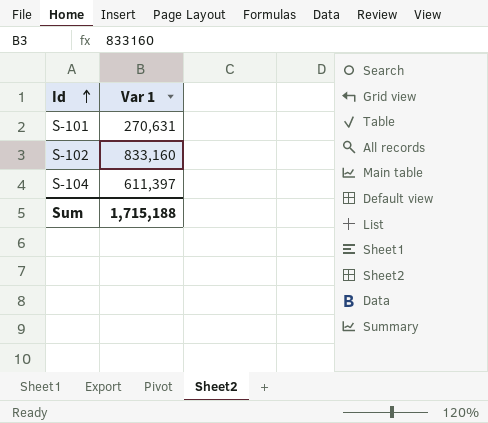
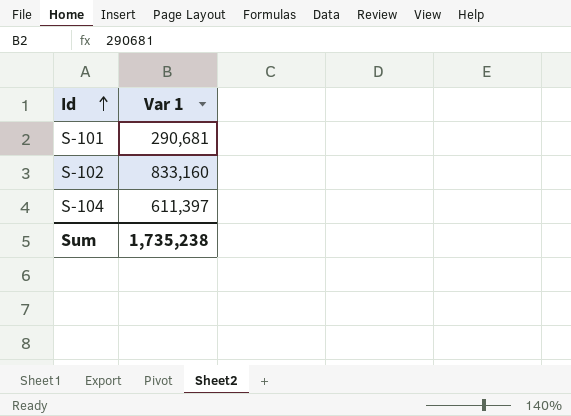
S-101 | Var 1: 270,631 -> 290,681
Sum | Var 1: 1,715,188 -> 1,735,238

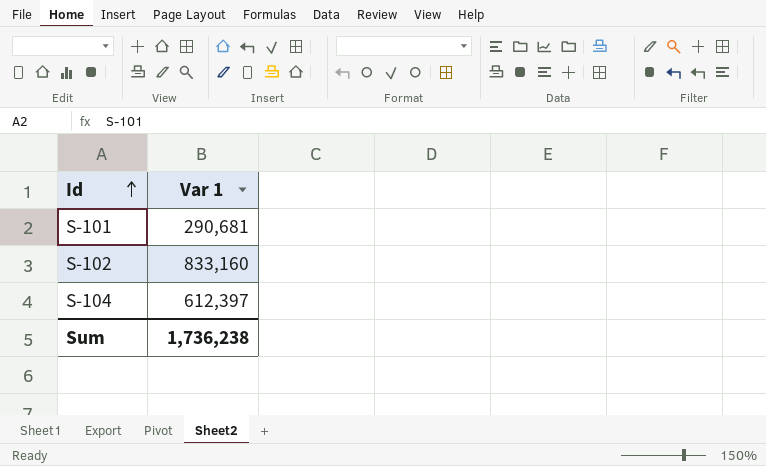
S-104 | Var 1: 611,397 -> 612,397
Sum | Var 1: 1,735,238 -> 1,736,238

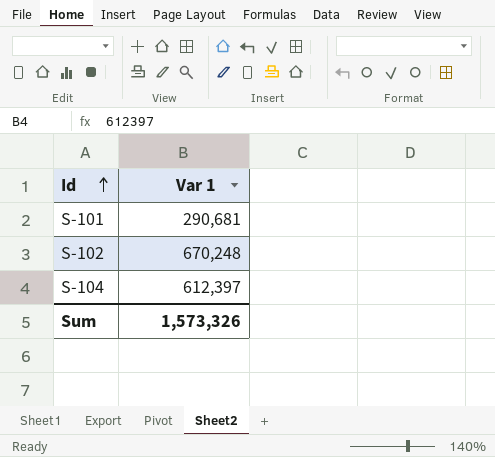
S-102 | Var 1: 833,160 -> 670,248
Sum | Var 1: 1,736,238 -> 1,573,326

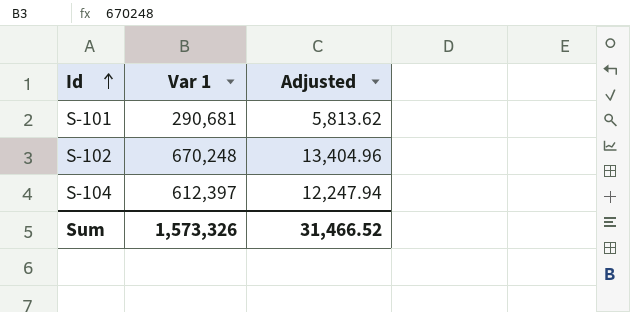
column Adjusted | formula: none -> [Var 1] * 0.02

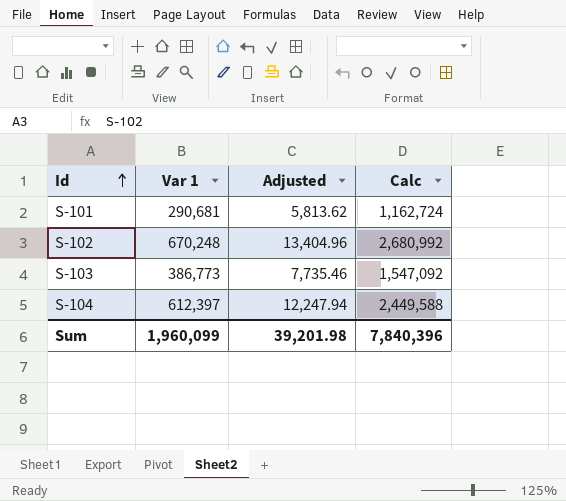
column Calc | formula: none -> [Var 1] * 4
row S-103: none -> 386,773 | 7,735.46 | 1,547,092
Sum | Var 1: 1,573,326 -> 1,960,099
Sum | Adjusted: 31,466.52 -> 39,201.98

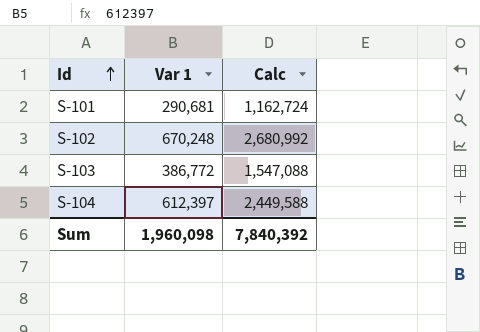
column Adjusted | formula: [Var 1] * 0.02 -> none
S-103 | Var 1: 386,773 -> 386,772
S-103 | Calc: 1,547,092 -> 1,547,088
Sum | Var 1: 1,960,099 -> 1,960,098
Sum | Calc: 7,840,396 -> 7,840,392

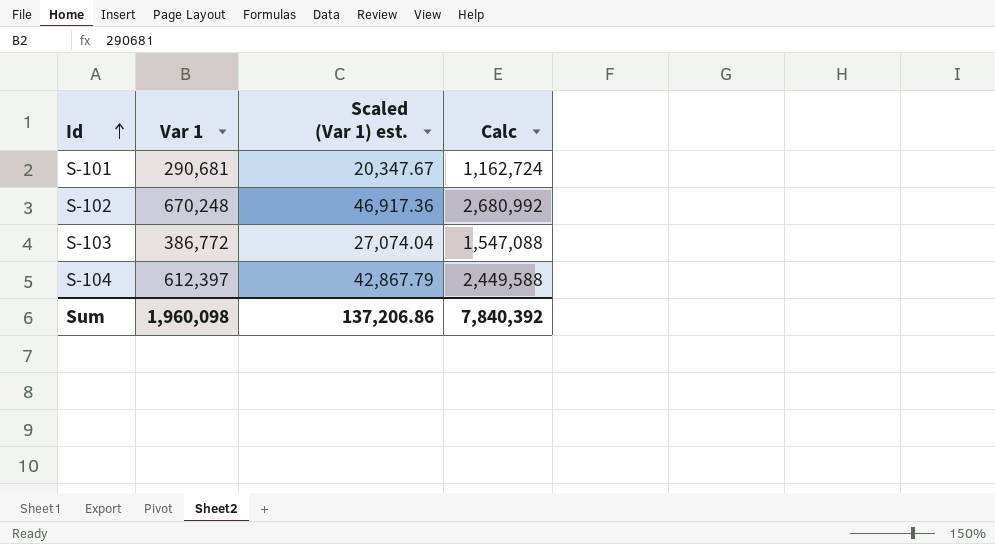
column Scaled (Var 1) est. | formula: none -> [Var 1] * 0.07

